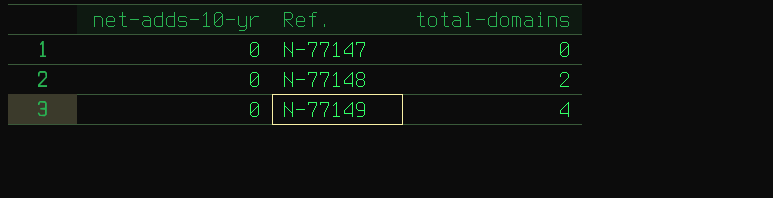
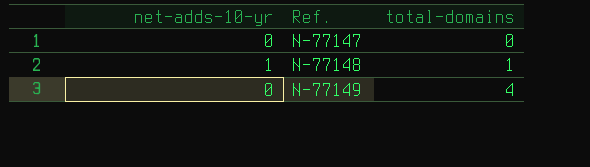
N-77148 | net-adds-10-yr: 0 -> 1
N-77148 | total-domains: 2 -> 1

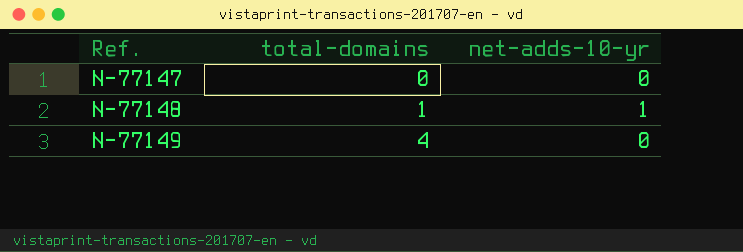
column net-adds-10-yr | position: 1 -> 3

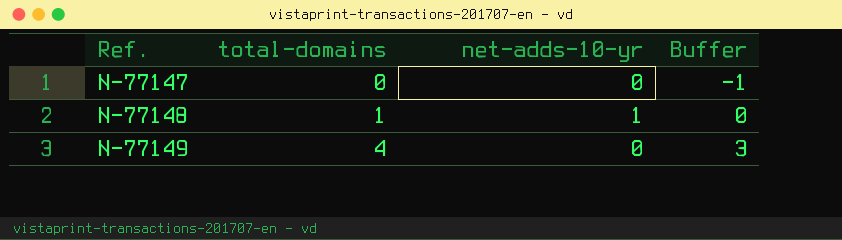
column Buffer | formula: none -> [total-domains] - 1

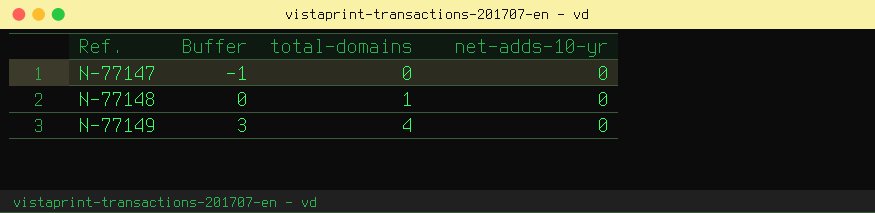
column Buffer | position: 4 -> 2
N-77148 | net-adds-10-yr: 1 -> 0

